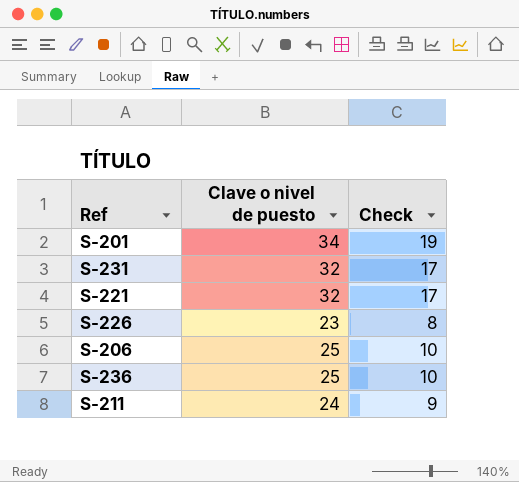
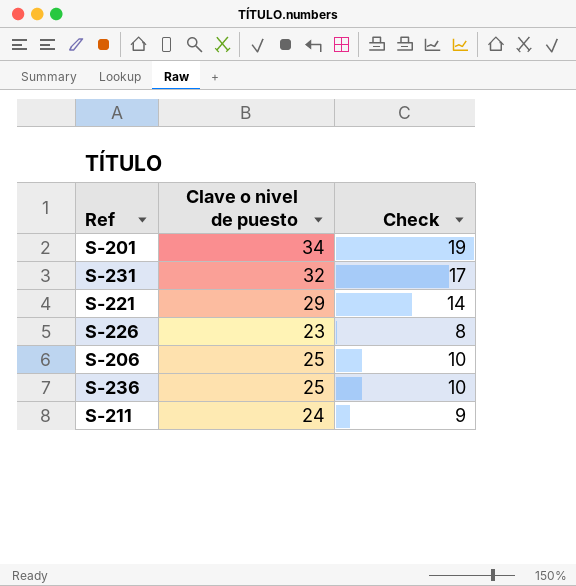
S-221 | Clave o nivel de puesto: 32 -> 29
S-221 | Check: 17 -> 14

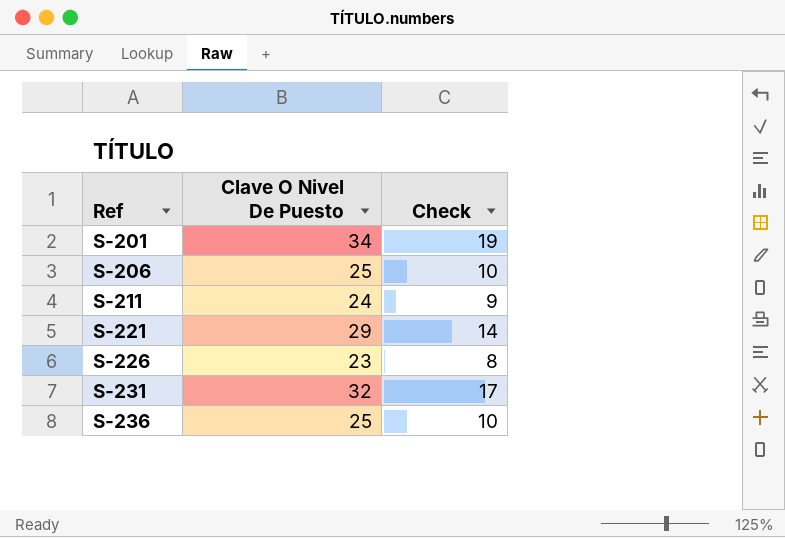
row order: none -> Ref ascending
column name: Clave o nivel de puesto -> Clave O Nivel De Puesto

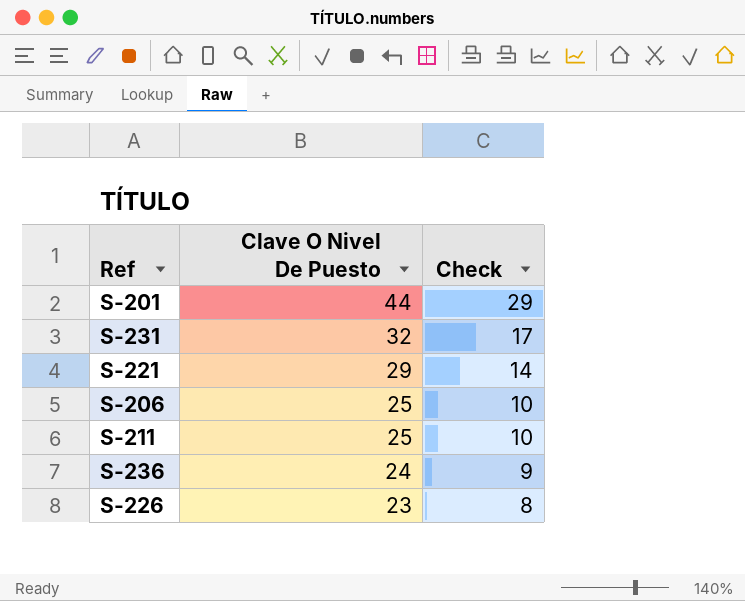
row order: Ref ascending -> Clave O Nivel De Puesto descending
S-201 | Clave O Nivel De Puesto: 34 -> 44
S-201 | Check: 19 -> 29
S-211 | Clave O Nivel De Puesto: 24 -> 25
S-211 | Check: 9 -> 10
S-236 | Clave O Nivel De Puesto: 25 -> 24
S-236 | Check: 10 -> 9

